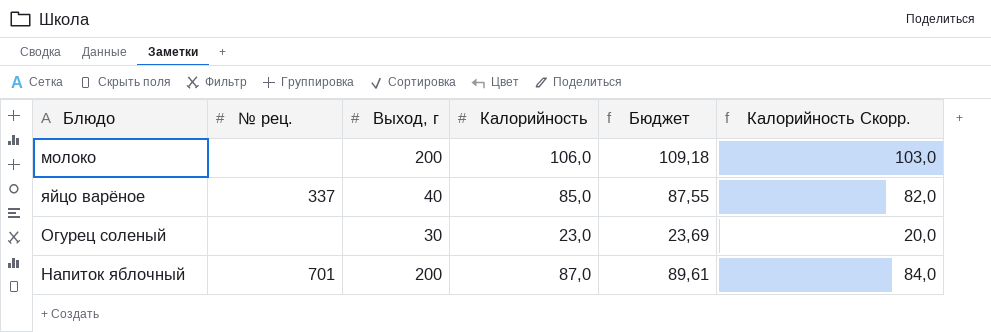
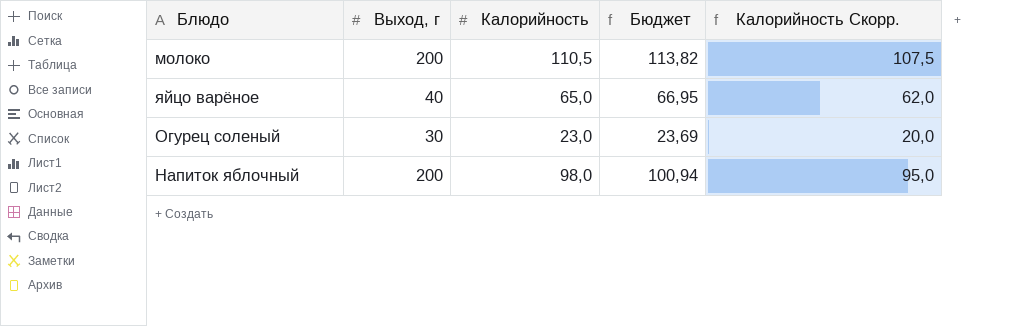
column № рец. | position: 2 -> none
молоко | Калорийность: 106,0 -> 110,5
молоко | Бюджет: 109,18 -> 113,82
молоко | Калорийность Скорр.: 103,0 -> 107,5
яйцо варёное | Калорийность: 85,0 -> 65,0
яйцо варёное | Бюджет: 87,55 -> 66,95
яйцо варёное | Калорийность Скорр.: 82,0 -> 62,0
Напиток яблочный | Калорийность: 87,0 -> 98,0
Напиток яблочный | Бюджет: 89,61 -> 100,94
Напиток яблочный | Калорийность Скорр.: 84,0 -> 95,0

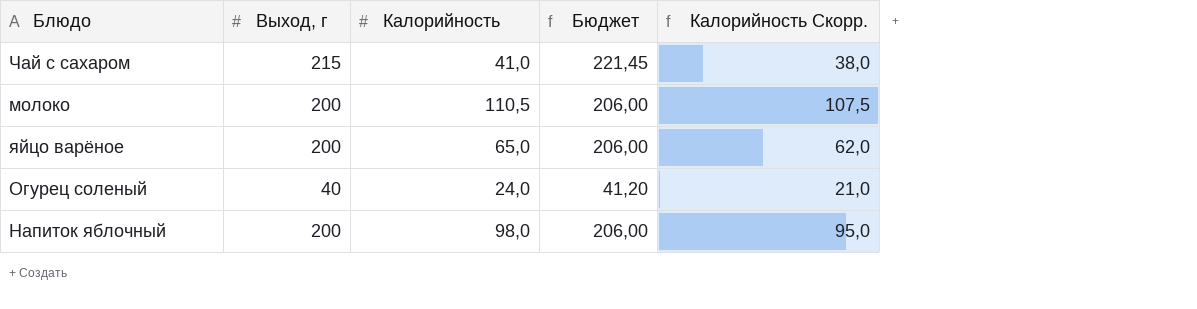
column Бюджет | formula: [Калорийность] * 1,03 -> [Выход, г] * 1,03
row Чай с сахаром: none -> 215 | 41,0 | 221,45 | 38,0
яйцо варёное | Выход, г: 40 -> 200
Огурец соленый | Выход, г: 30 -> 40
Огурец соленый | Калорийность: 23,0 -> 24,0
Огурец соленый | Калорийность Скорр.: 20,0 -> 21,0

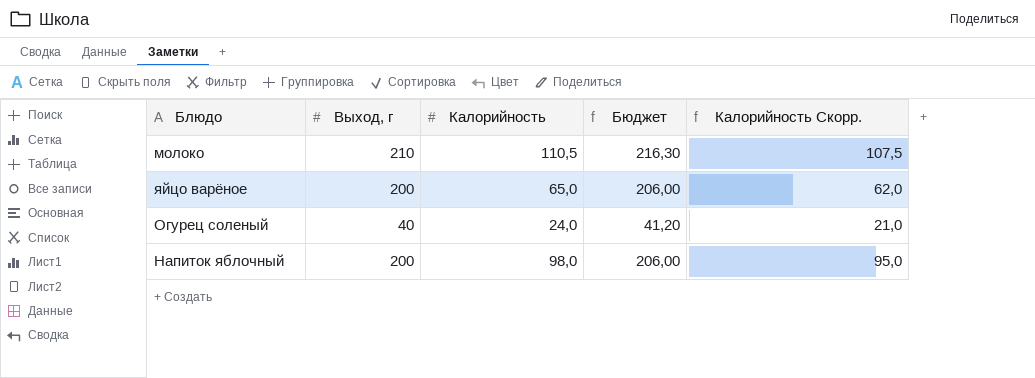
row Чай с сахаром: 215 | 41,0 | 221,45 | 38,0 -> none
молоко | Выход, г: 200 -> 210
молоко | Бюджет: 206,00 -> 216,30

